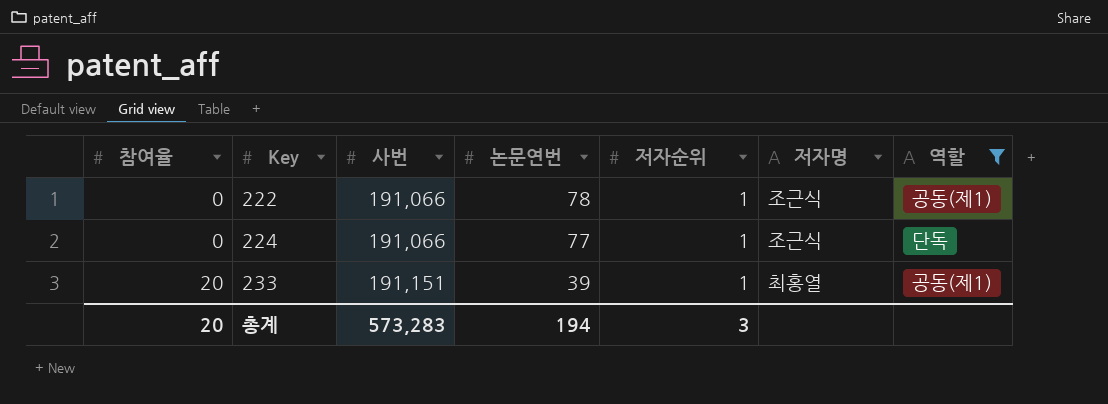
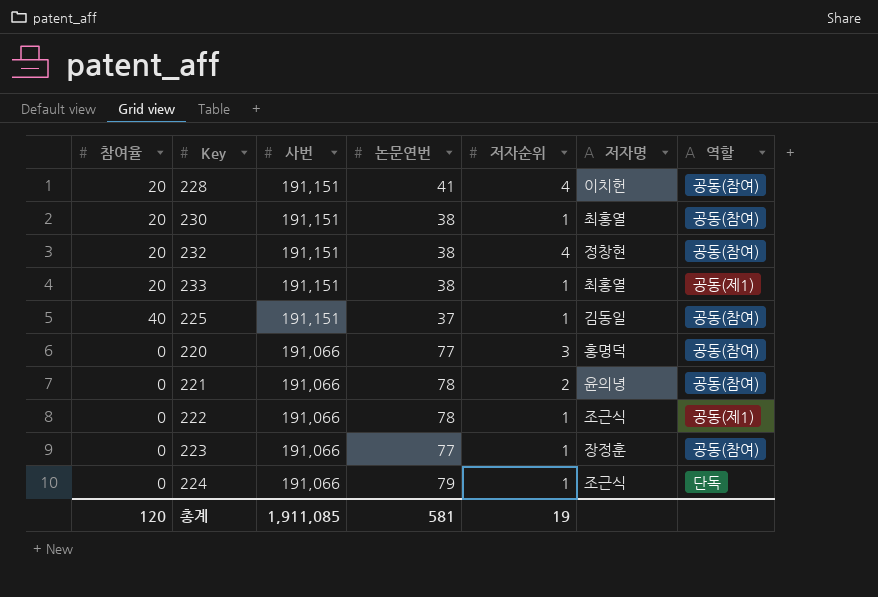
filter: 역할 != 공동(참여) -> none
row order: 참여율 ascending -> 사번 descending
233 | 논문연번: 39 -> 38
224 | 논문연번: 77 -> 79
총계 | 참여율: 20 -> 120
총계 | 사번: 573,283 -> 1,911,085
총계 | 논문연번: 194 -> 581
총계 | 저자순위: 3 -> 19

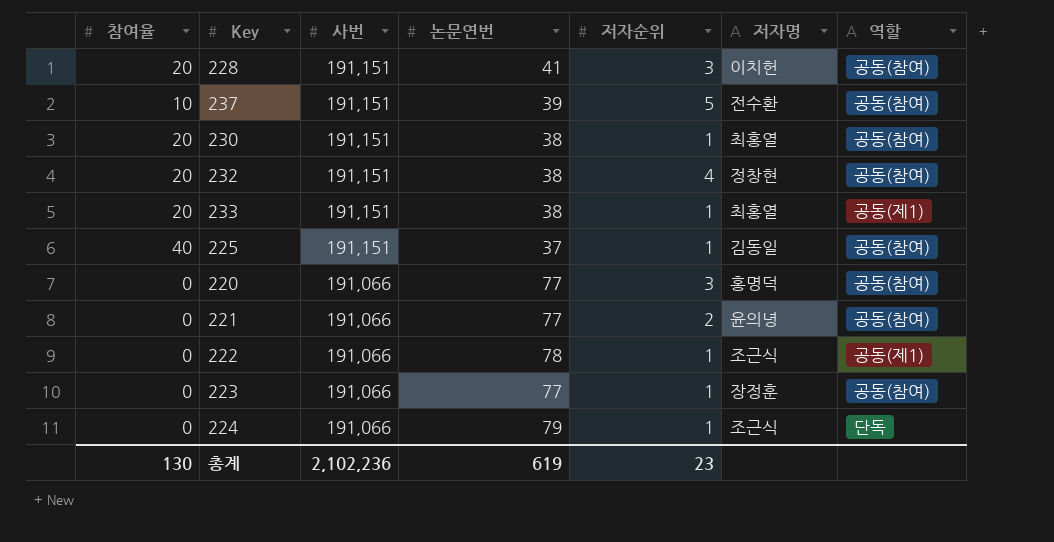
228 | 저자순위: 4 -> 3
row 237: none -> 10 | 191,151 | 39 | 5 | 전수환 | 공동(참여)
221 | 논문연번: 78 -> 77
총계 | 참여율: 120 -> 130
총계 | 사번: 1,911,085 -> 2,102,236
총계 | 논문연번: 581 -> 619
총계 | 저자순위: 19 -> 23

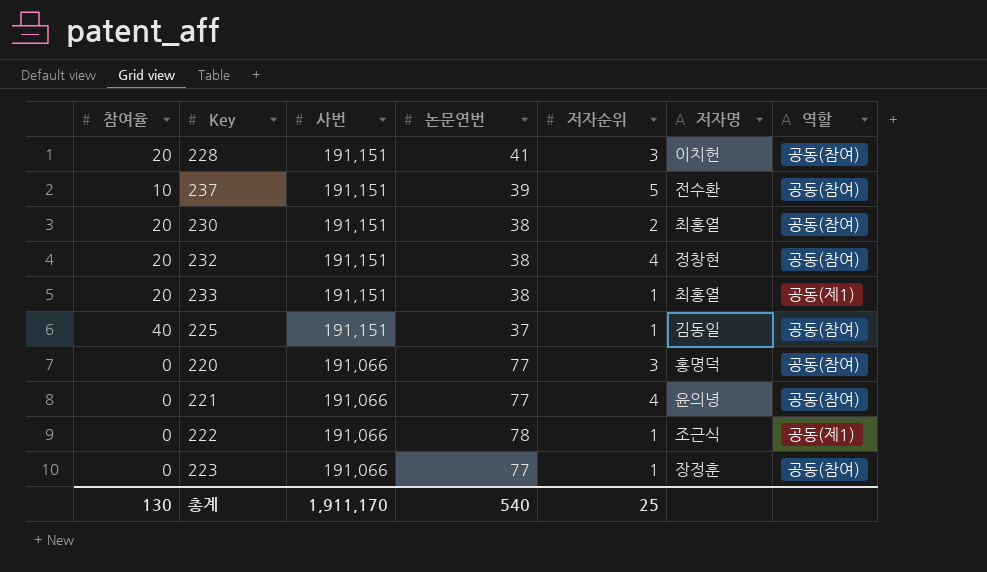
row 224: 0 | 191,066 | 79 | 1 | 조근식 | 단독 -> none
230 | 저자순위: 1 -> 2
221 | 저자순위: 2 -> 4
총계 | 사번: 2,102,236 -> 1,911,170
총계 | 논문연번: 619 -> 540
총계 | 저자순위: 23 -> 25

